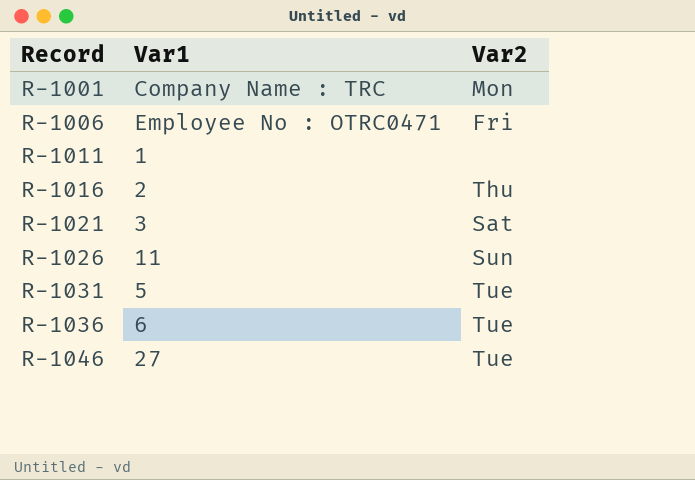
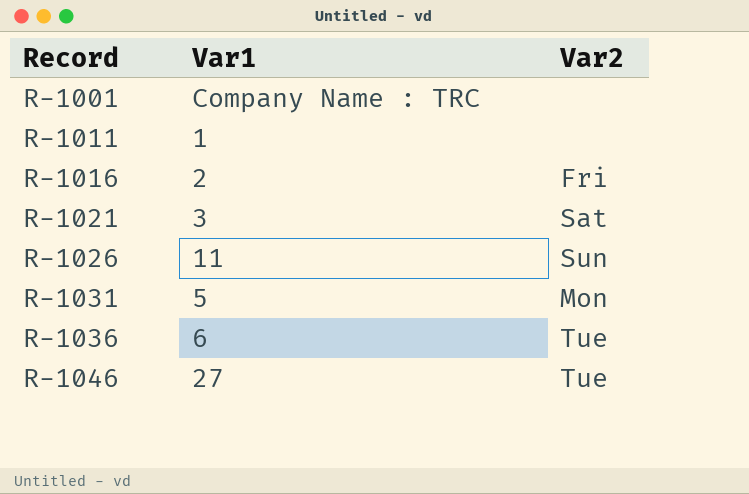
row R-1006: Employee No : OTRC0471 | Fri -> none
R-1001 | Var2: Mon -> none
R-1016 | Var2: Thu -> Fri
R-1031 | Var2: Tue -> Mon

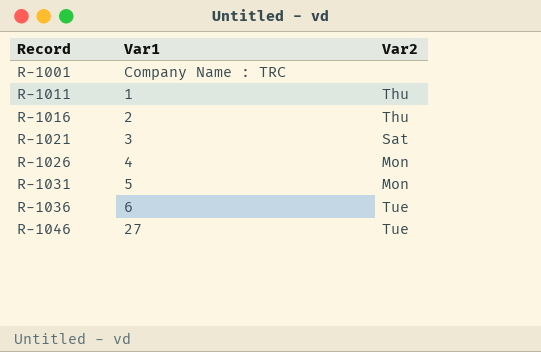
R-1011 | Var2: none -> Thu
R-1016 | Var2: Fri -> Thu
R-1026 | Var1: 11 -> 4
R-1026 | Var2: Sun -> Mon

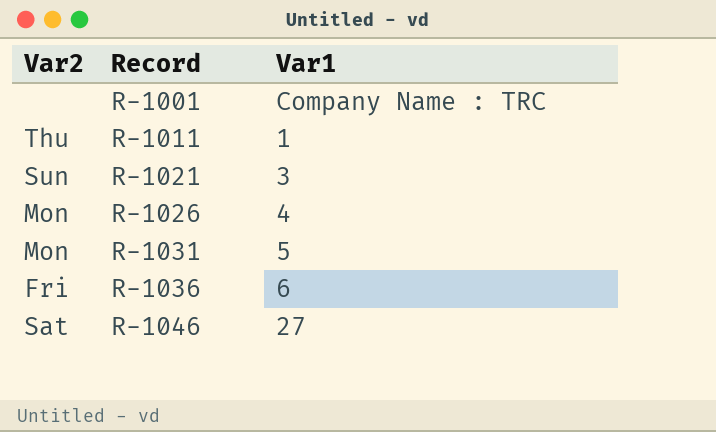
column Var2 | position: 3 -> 1
row R-1016: 2 | Thu -> none
R-1021 | Var2: Sat -> Sun
R-1036 | Var2: Tue -> Fri
R-1046 | Var2: Tue -> Sat

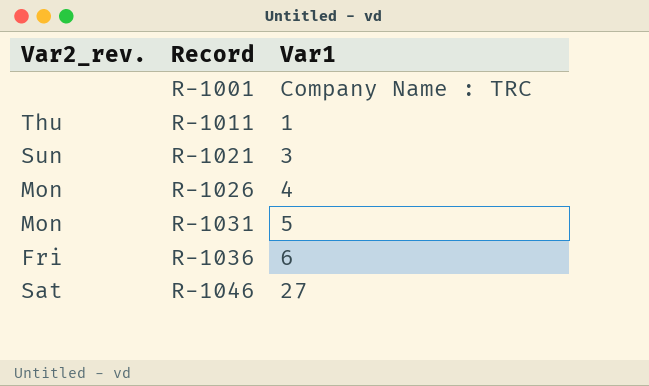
column name: Var2 -> Var2_rev.

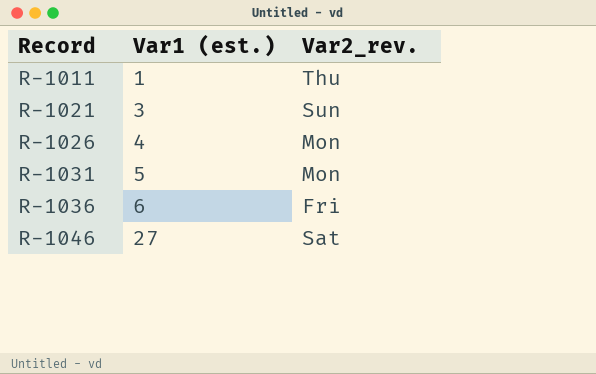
column name: Var1 -> Var1 (est.)
column Var2_rev. | position: 1 -> 3
row R-1001: none | Company Name : TRC -> none

